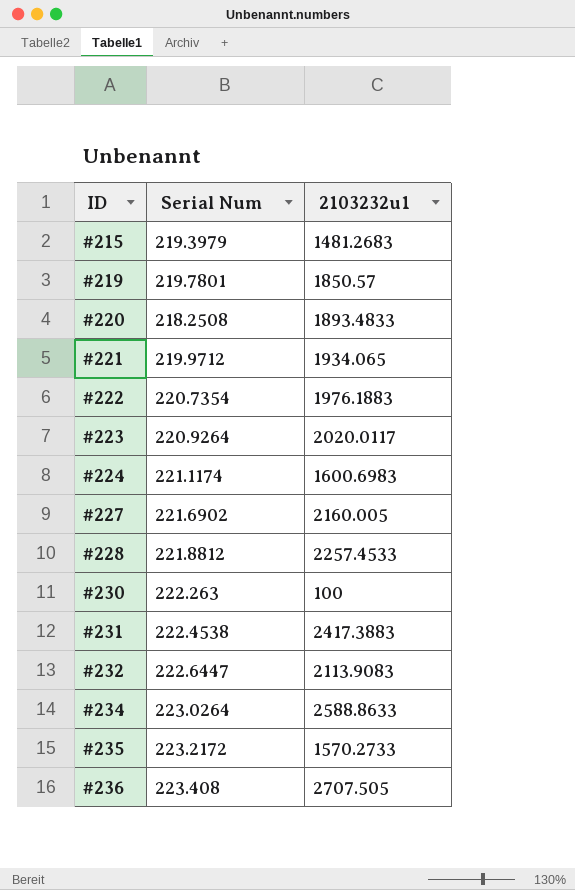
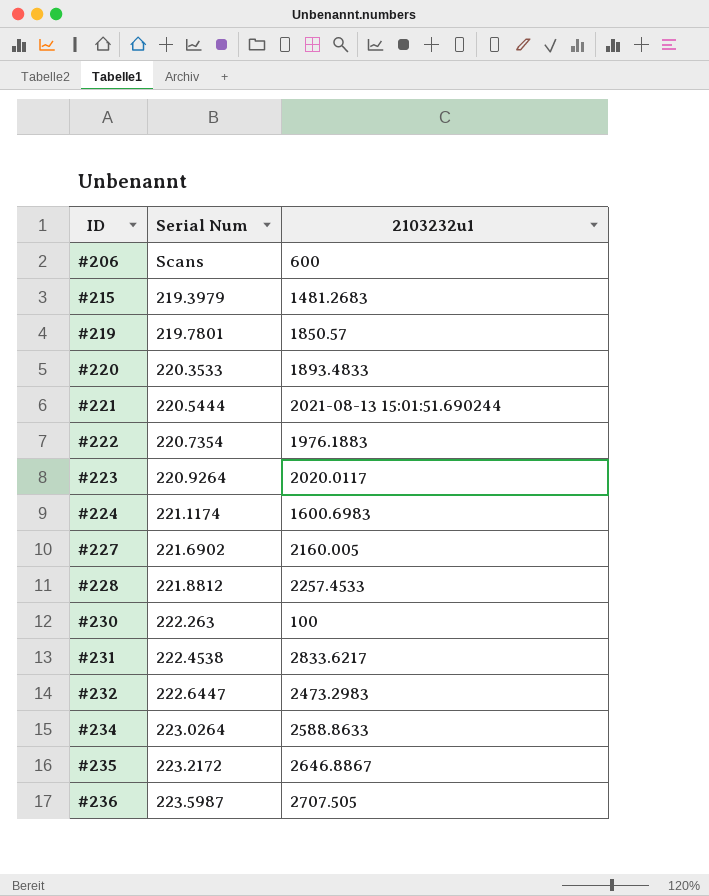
row #206: none -> Scans | 600
#220 | Serial Num: 218.2508 -> 220.3533
#221 | Serial Num: 219.9712 -> 220.5444
#221 | 2103232u1: 1934.065 -> 2021-08-13 15:01:51.690244
#231 | 2103232u1: 2417.3883 -> 2833.6217
#232 | 2103232u1: 2113.9083 -> 2473.2983
#235 | 2103232u1: 1570.2733 -> 2646.8867
#236 | Serial Num: 223.408 -> 223.5987

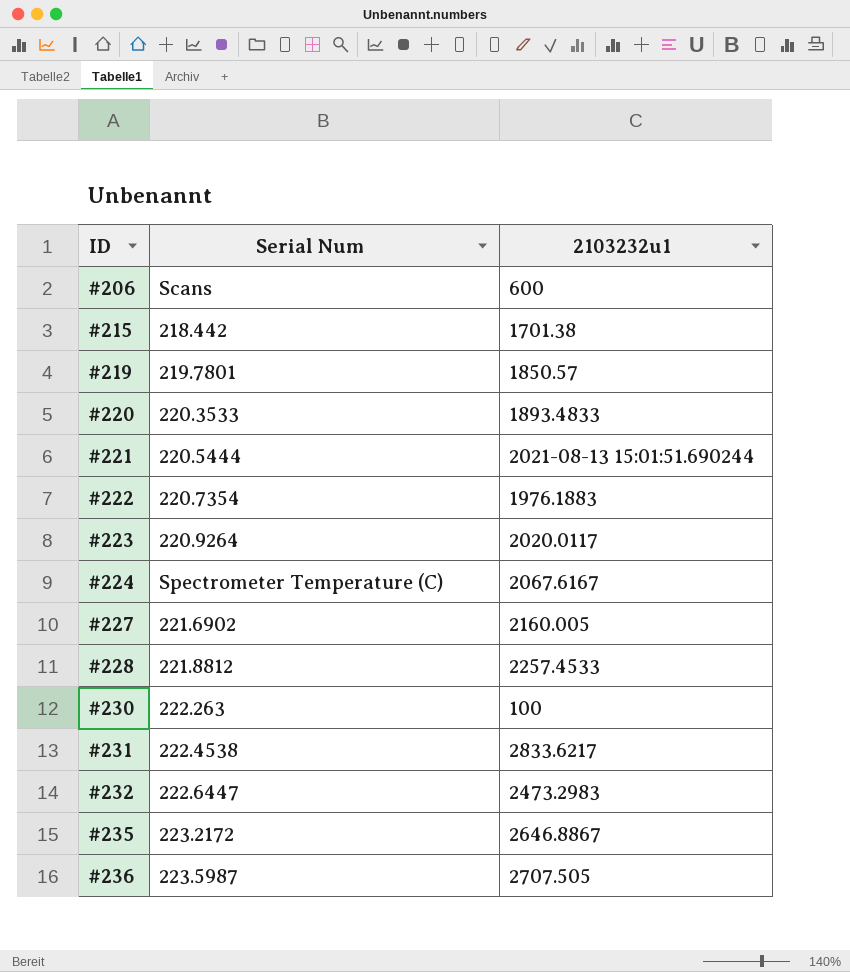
row #234: 223.0264 | 2588.8633 -> none
#215 | Serial Num: 219.3979 -> 218.442
#215 | 2103232u1: 1481.2683 -> 1701.38
#224 | Serial Num: 221.1174 -> Spectrometer Temperature (C)
#224 | 2103232u1: 1600.6983 -> 2067.6167

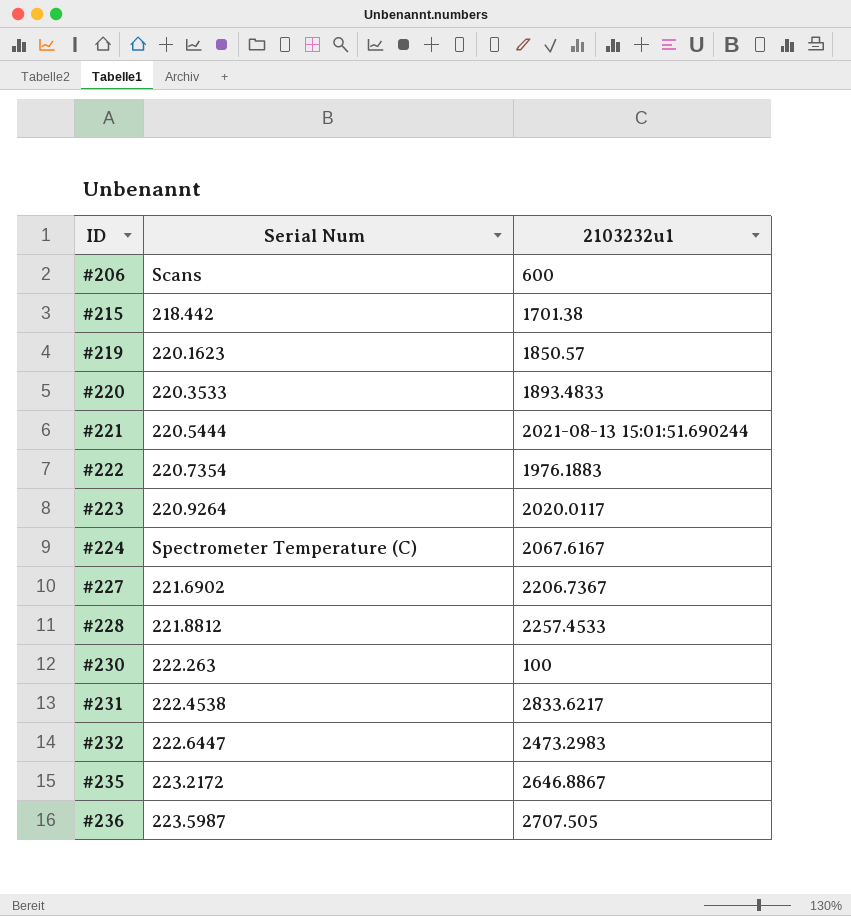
#219 | Serial Num: 219.7801 -> 220.1623
#227 | 2103232u1: 2160.005 -> 2206.7367

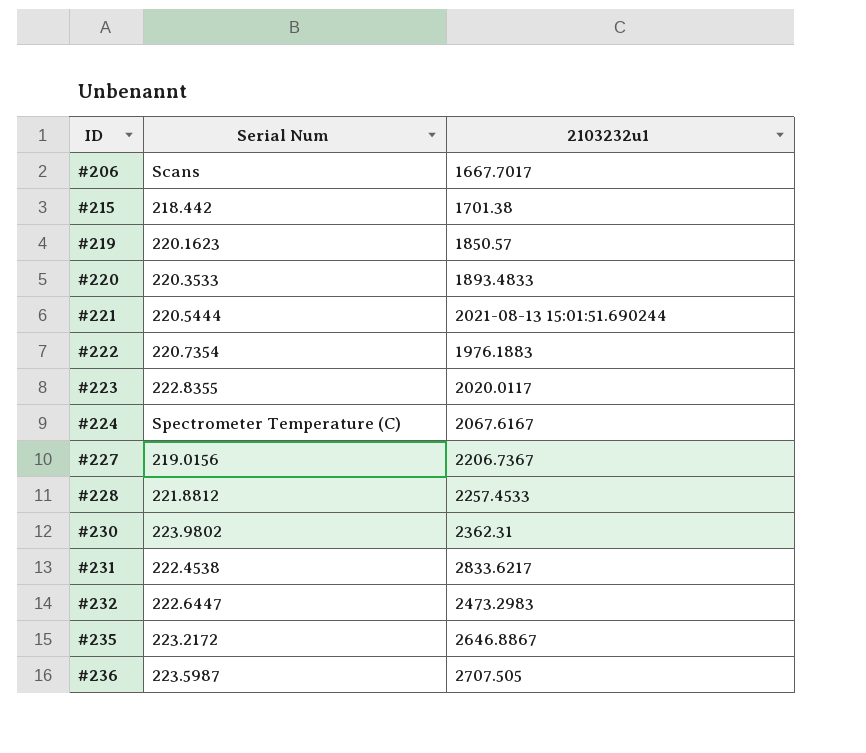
#206 | 2103232u1: 600 -> 1667.7017
#223 | Serial Num: 220.9264 -> 222.8355
#227 | Serial Num: 221.6902 -> 219.0156
#230 | Serial Num: 222.263 -> 223.9802
#230 | 2103232u1: 100 -> 2362.31

